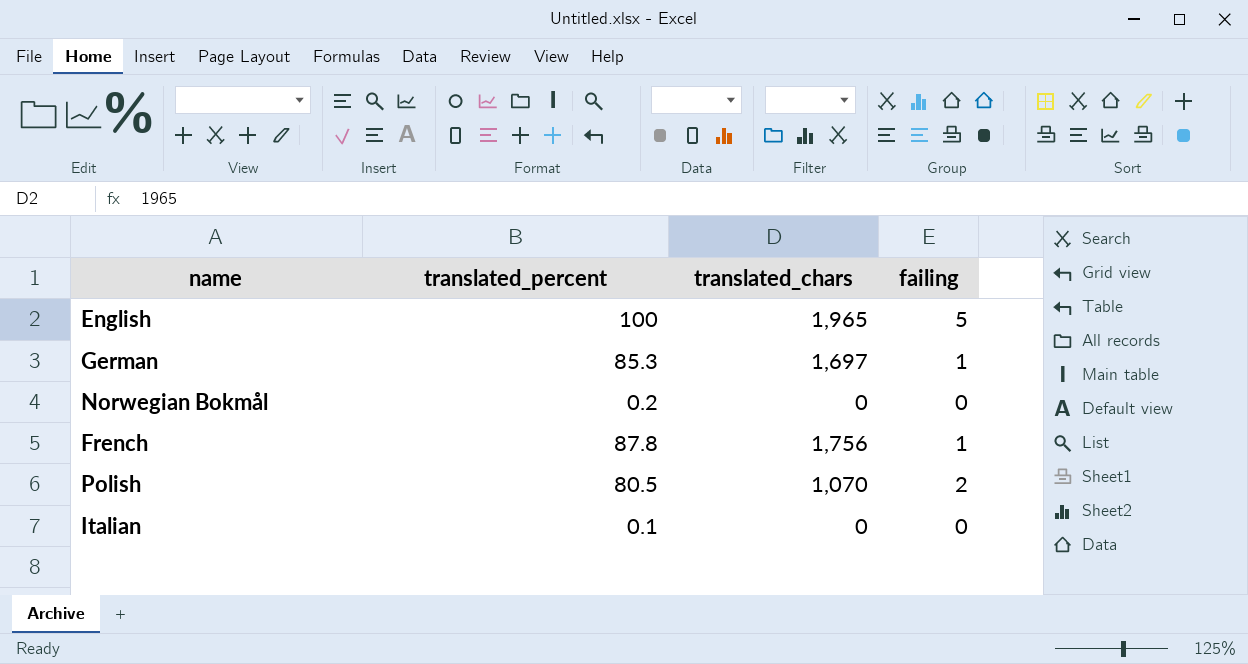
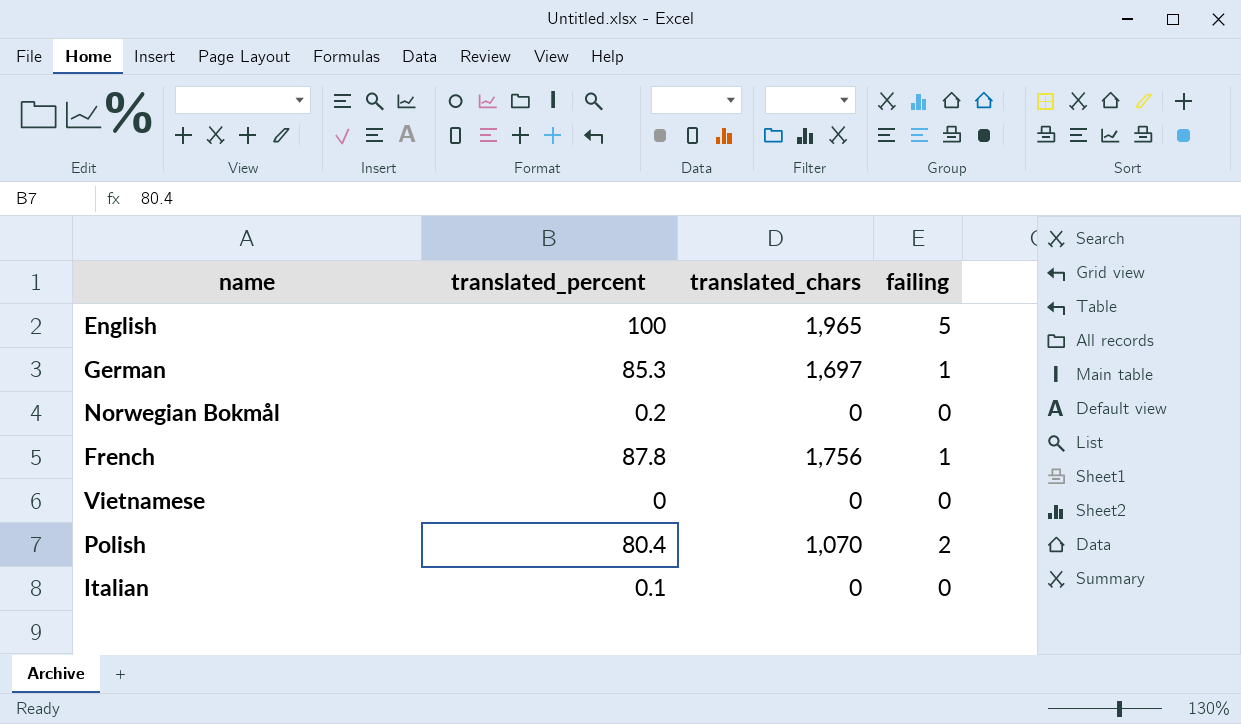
row Vietnamese: none -> 0 | 0 | 0
Polish | translated_percent: 80.5 -> 80.4

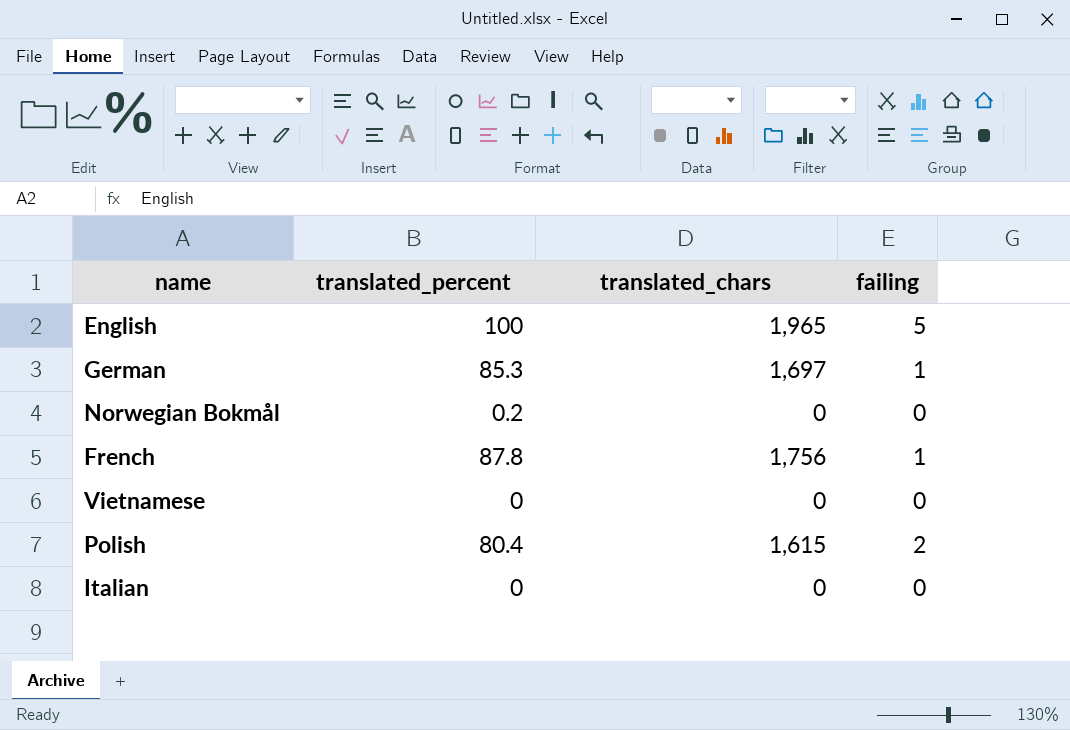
Polish | translated_chars: 1,070 -> 1,615
Italian | translated_percent: 0.1 -> 0

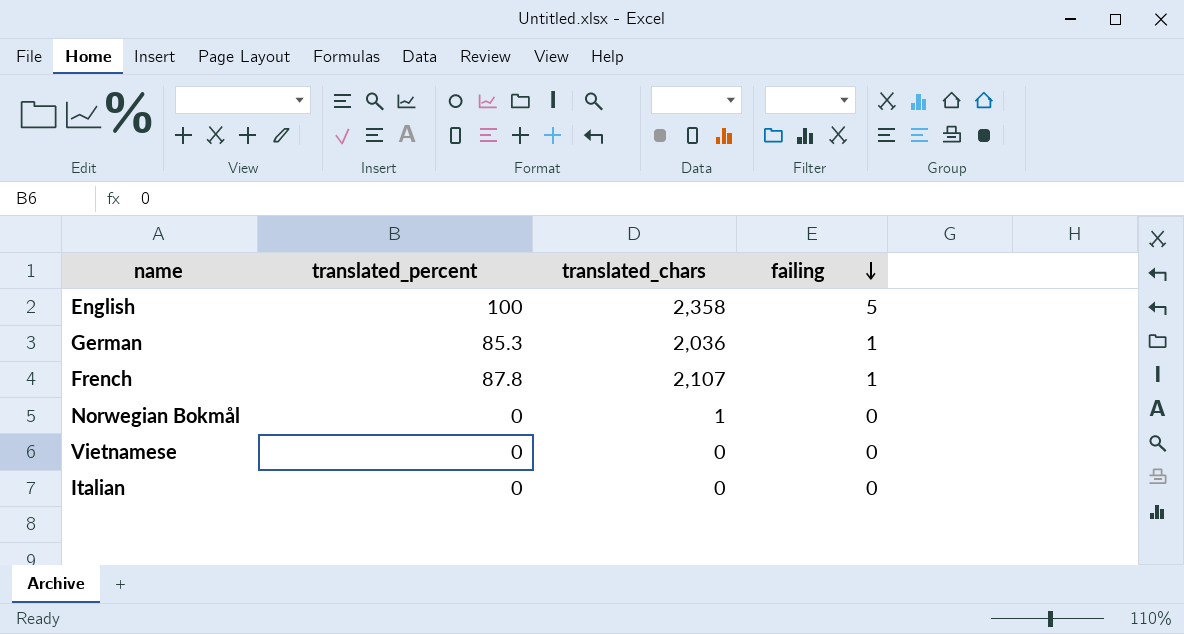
row order: none -> failing descending
row Polish: 80.4 | 1,615 | 2 -> none
English | translated_chars: 1,965 -> 2,358
German | translated_chars: 1,697 -> 2,036
French | translated_chars: 1,756 -> 2,107
Norwegian Bokmål | translated_percent: 0.2 -> 0
Norwegian Bokmål | translated_chars: 0 -> 1

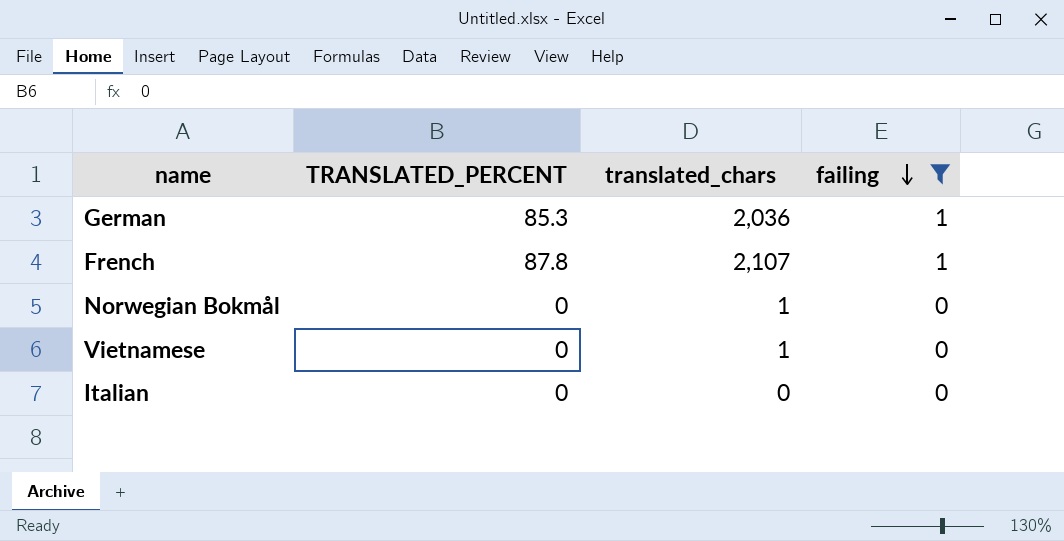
filter: none -> failing != 5
column name: translated_percent -> TRANSLATED_PERCENT
Vietnamese | translated_chars: 0 -> 1

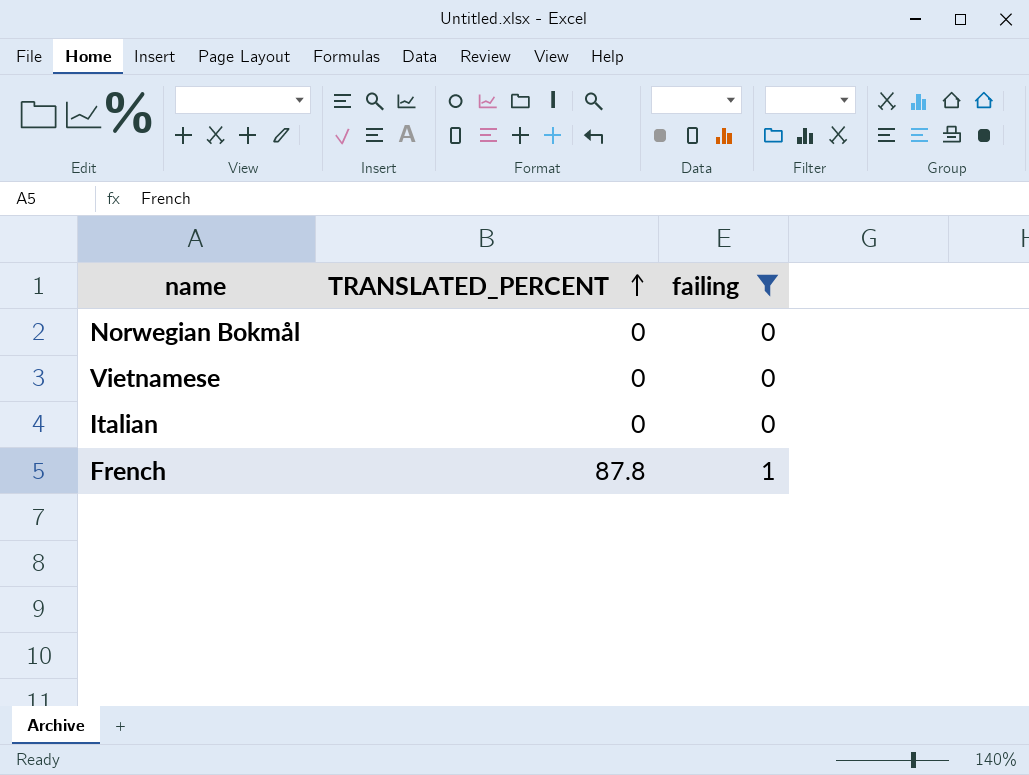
row order: failing descending -> TRANSLATED_PERCENT ascending
column translated_chars | position: 3 -> none
row German: 85.3 | 2,036 | 1 -> none

